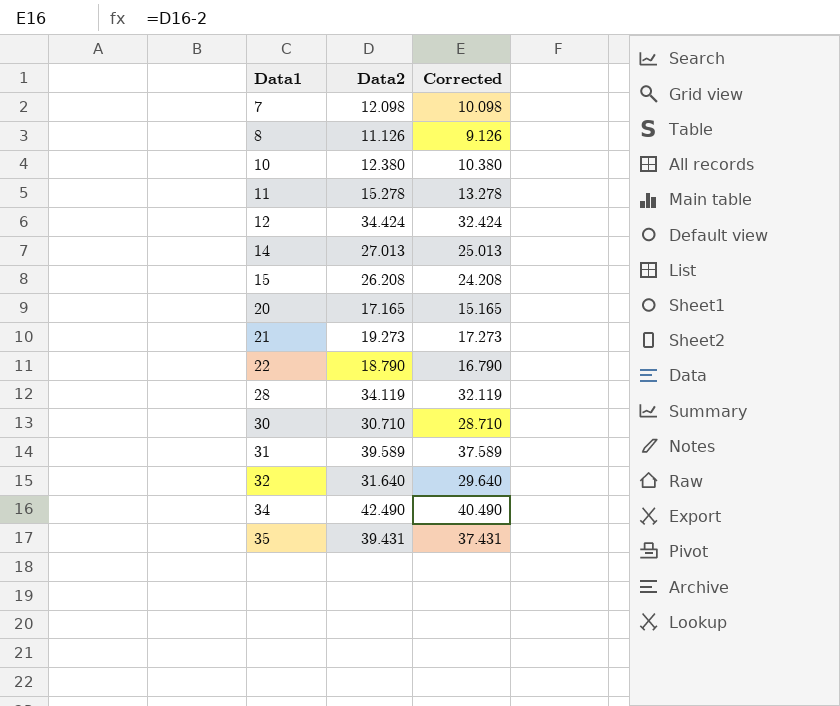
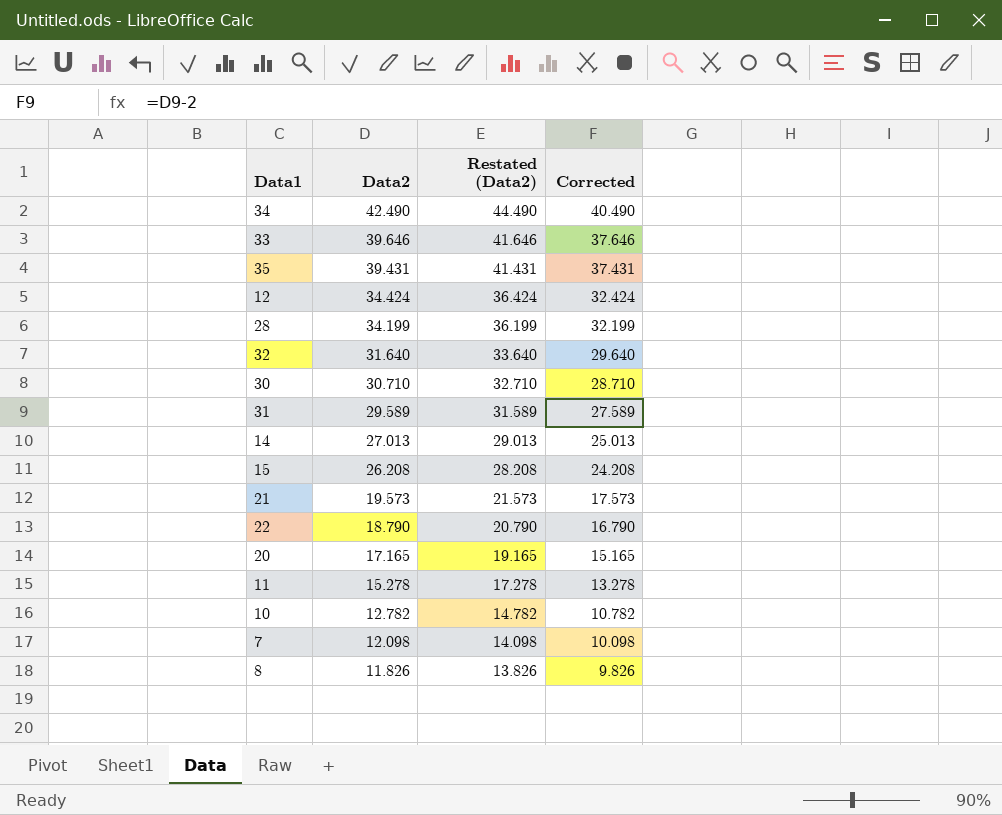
row order: Data1 ascending -> Data2 descending
column Restated (Data2) | formula: none -> [Data2] + 2
row 33: none -> 39.646 | 41.646 | 37.646
28 | Data2: 34.119 -> 34.199
28 | Corrected: 32.119 -> 32.199
31 | Data2: 39.589 -> 29.589
31 | Corrected: 37.589 -> 27.589
21 | Data2: 19.273 -> 19.573
21 | Corrected: 17.273 -> 17.573
10 | Data2: 12.380 -> 12.782
10 | Corrected: 10.380 -> 10.782
8 | Data2: 11.126 -> 11.826
8 | Corrected: 9.126 -> 9.826

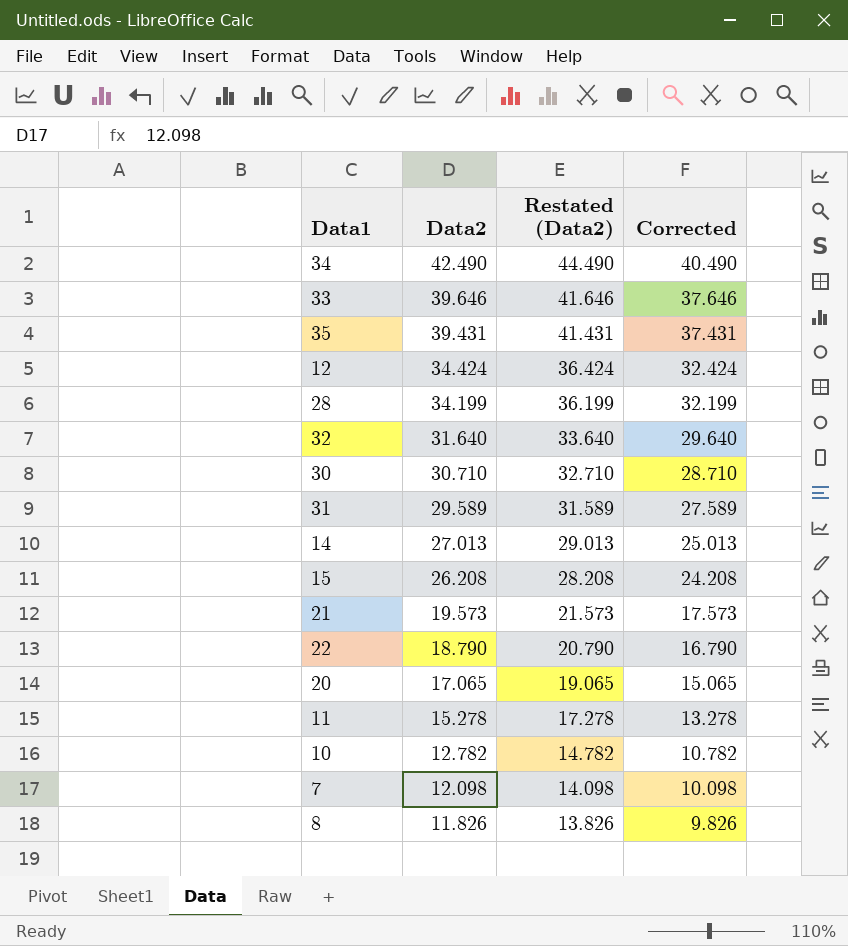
20 | Data2: 17.165 -> 17.065
20 | Restated (Data2): 19.165 -> 19.065
20 | Corrected: 15.165 -> 15.065

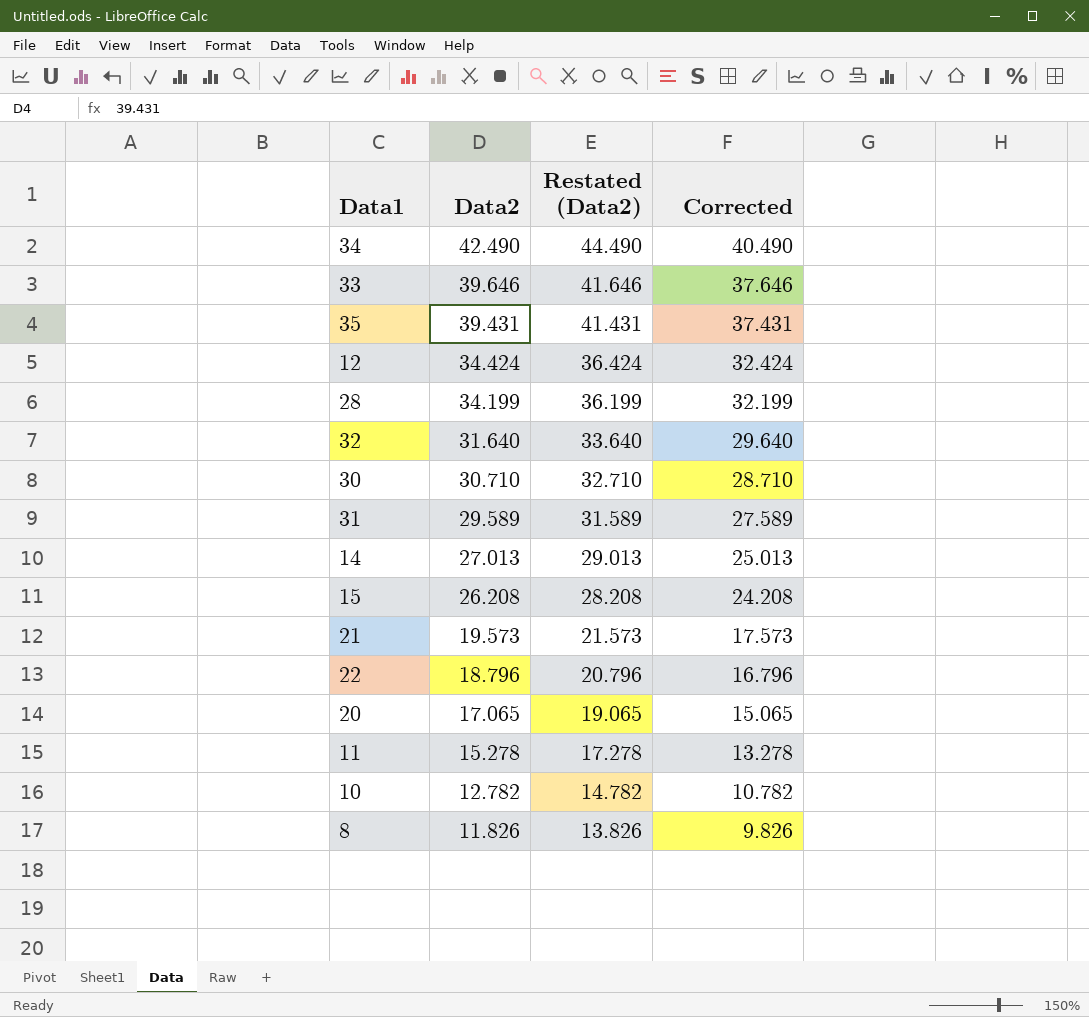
row 7: 12.098 | 14.098 | 10.098 -> none
22 | Data2: 18.790 -> 18.796
22 | Restated (Data2): 20.790 -> 20.796
22 | Corrected: 16.790 -> 16.796

